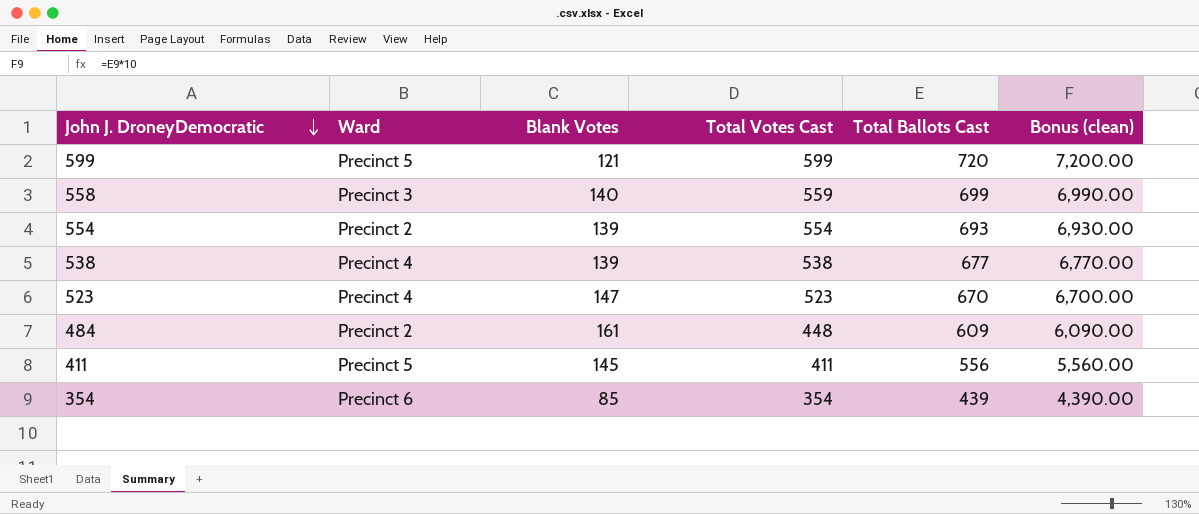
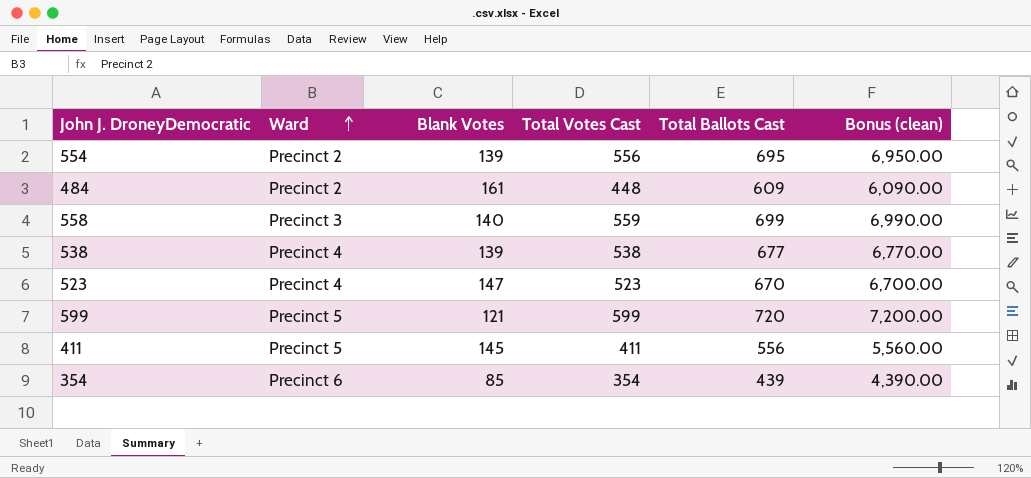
row order: John J. DroneyDemocratic descending -> Ward ascending
554 | Total Votes Cast: 554 -> 556
554 | Total Ballots Cast: 693 -> 695
554 | Bonus (clean): 6,930.00 -> 6,950.00

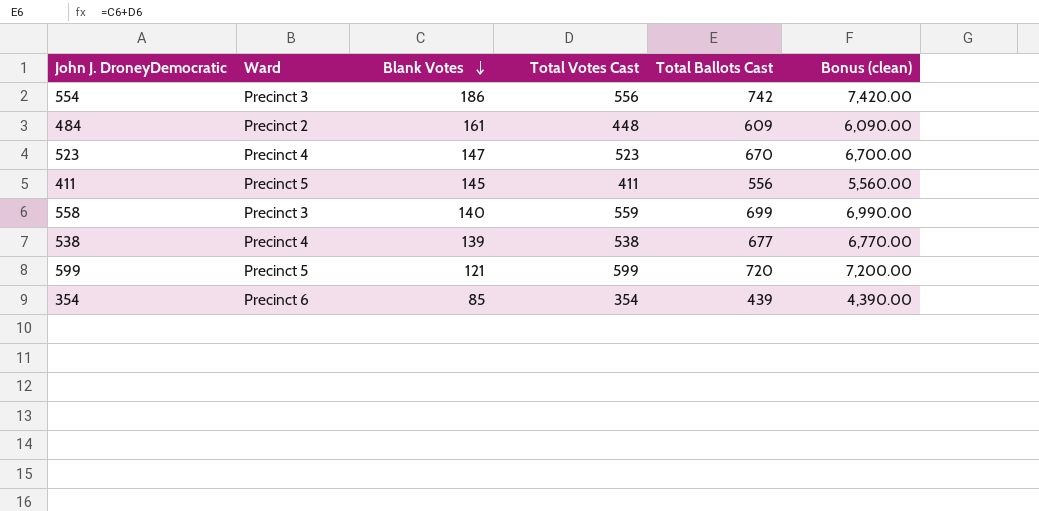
row order: Ward ascending -> Blank Votes descending
554 | Ward: Precinct 2 -> Precinct 3
554 | Blank Votes: 139 -> 186
554 | Total Ballots Cast: 695 -> 742
554 | Bonus (clean): 6,950.00 -> 7,420.00

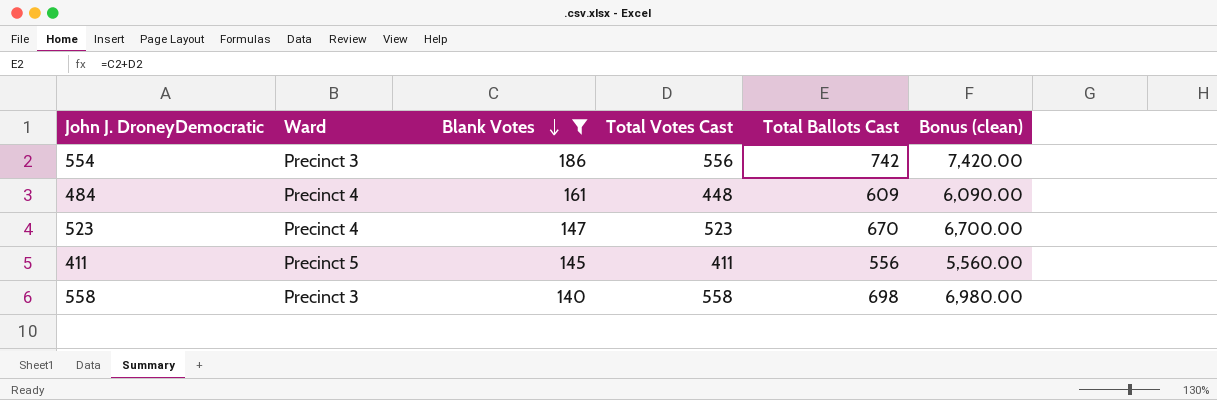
filter: none -> Blank Votes >= 140
484 | Ward: Precinct 2 -> Precinct 4
558 | Total Votes Cast: 559 -> 558
558 | Total Ballots Cast: 699 -> 698
558 | Bonus (clean): 6,990.00 -> 6,980.00

